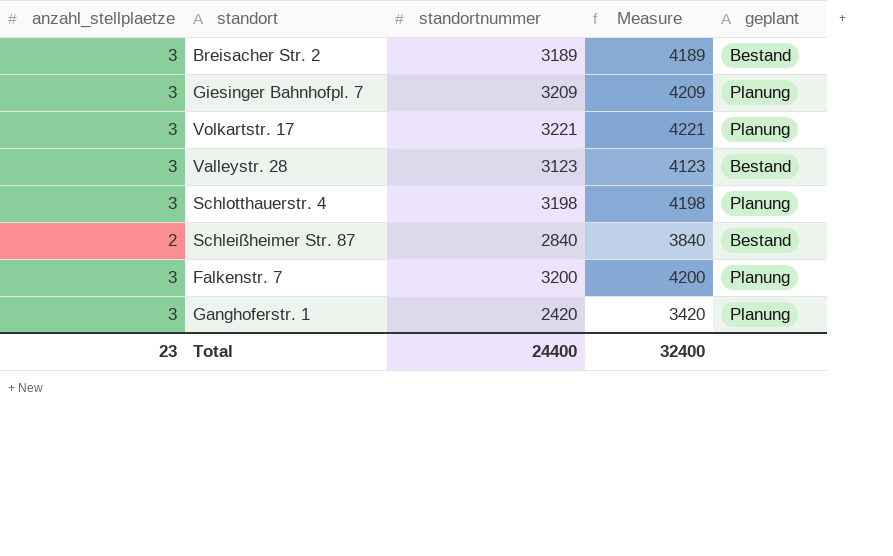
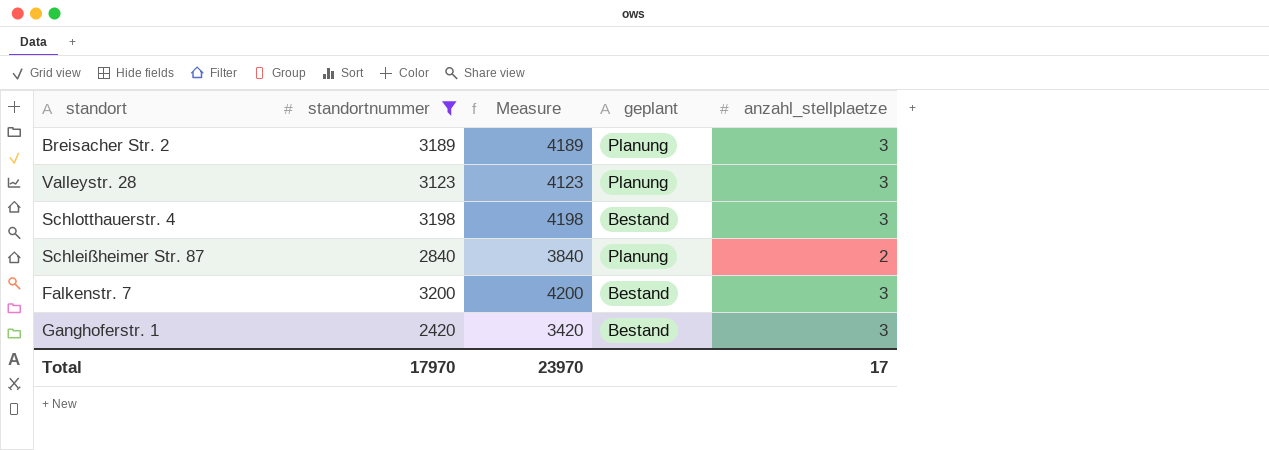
filter: none -> standortnummer <= 3200
column anzahl_stellplaetze | position: 1 -> 5
Breisacher Str. 2 | geplant: Bestand -> Planung
Valleystr. 28 | geplant: Bestand -> Planung
Schlotthauerstr. 4 | geplant: Planung -> Bestand
Schleißheimer Str. 87 | geplant: Bestand -> Planung
Falkenstr. 7 | geplant: Planung -> Bestand
Ganghoferstr. 1 | geplant: Planung -> Bestand
Total | standortnummer: 24400 -> 17970
Total | Measure: 32400 -> 23970
Total | anzahl_stellplaetze: 23 -> 17

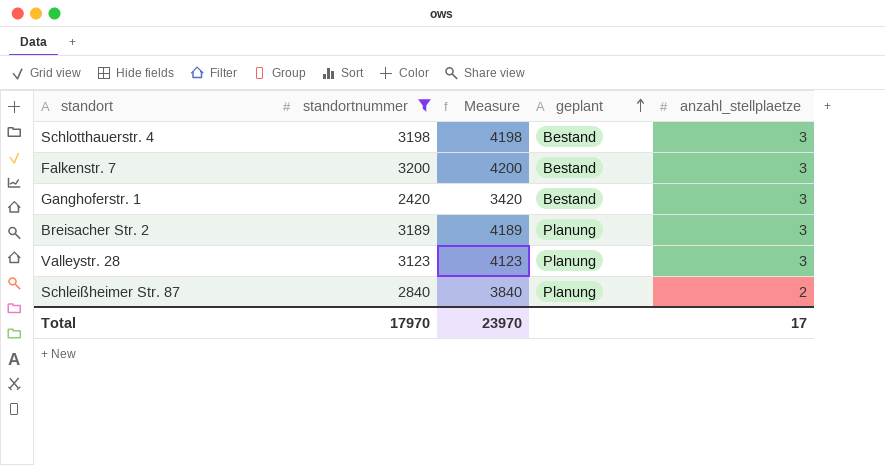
row order: none -> geplant ascending

